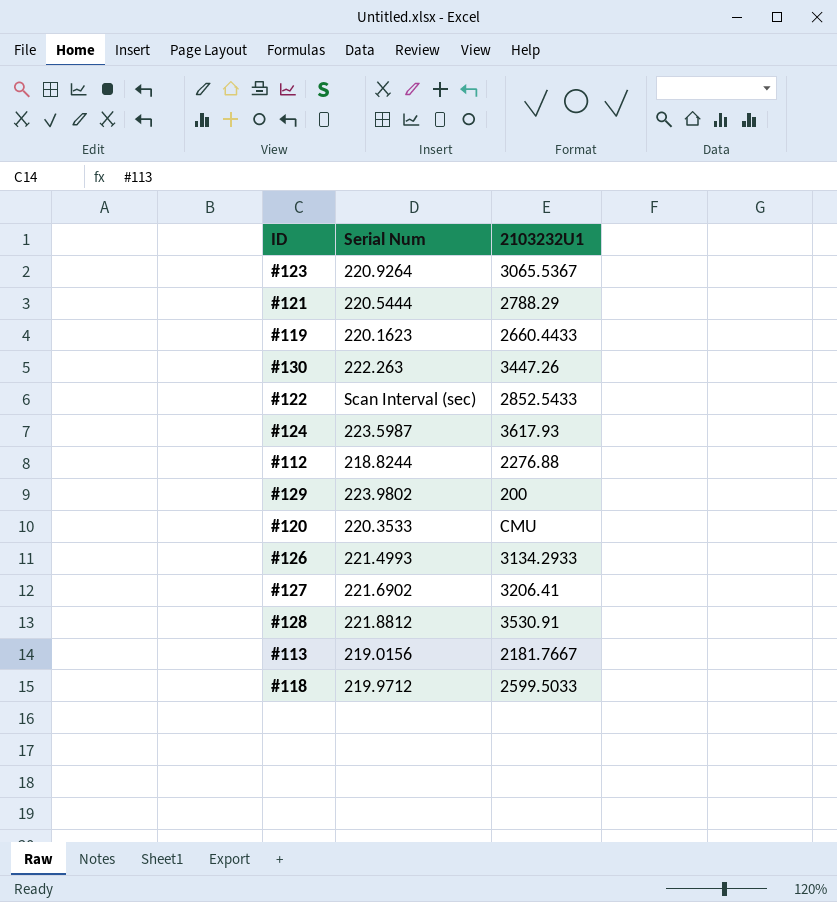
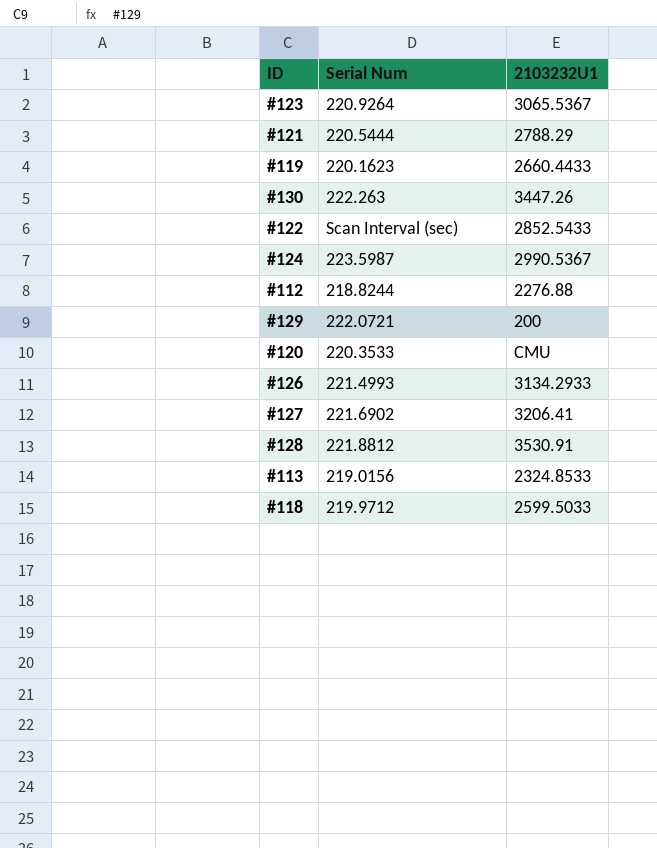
#124 | 2103232U1: 3617.93 -> 2990.5367
#129 | Serial Num: 223.9802 -> 222.0721
#113 | 2103232U1: 2181.7667 -> 2324.8533

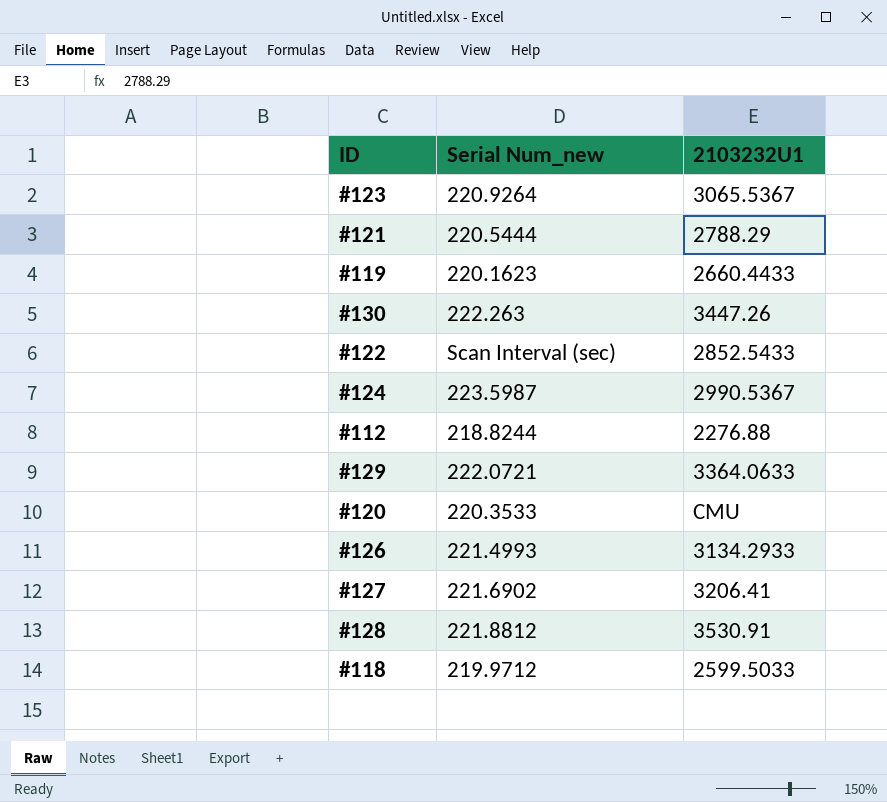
column name: Serial Num -> Serial Num_new
row #113: 219.0156 | 2324.8533 -> none
#129 | 2103232U1: 200 -> 3364.0633

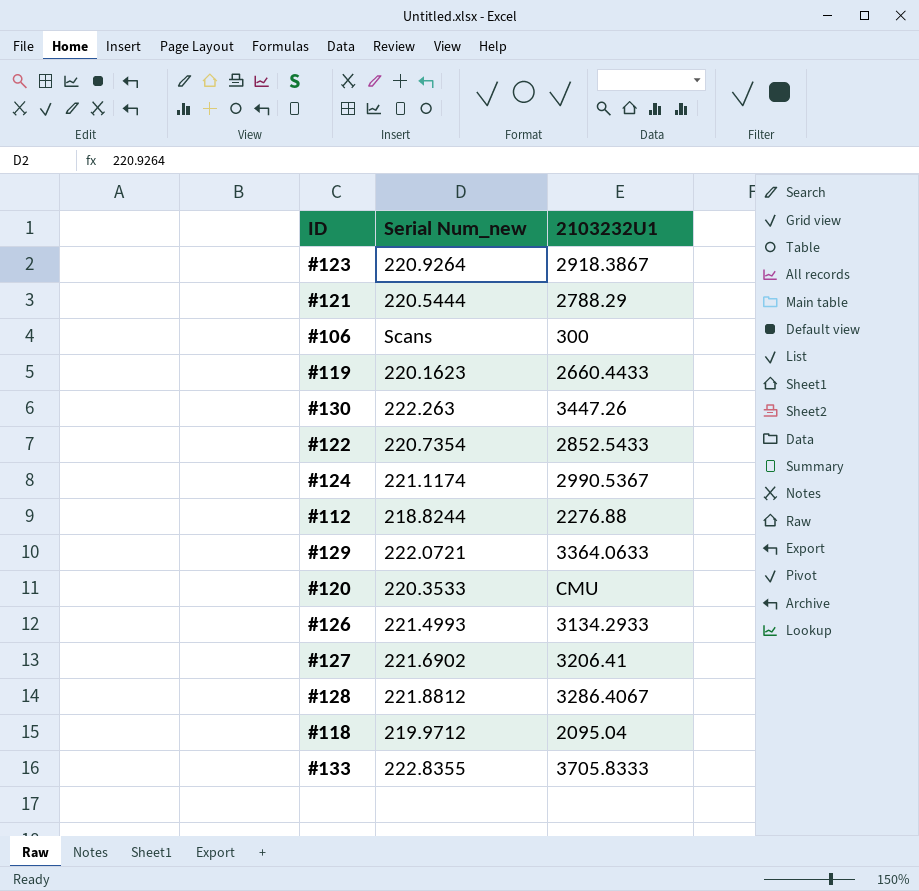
#123 | 2103232U1: 3065.5367 -> 2918.3867
row #106: none -> Scans | 300
#122 | Serial Num_new: Scan Interval (sec) -> 220.7354
#124 | Serial Num_new: 223.5987 -> 221.1174
#128 | 2103232U1: 3530.91 -> 3286.4067
#118 | 2103232U1: 2599.5033 -> 2095.04
row #133: none -> 222.8355 | 3705.8333

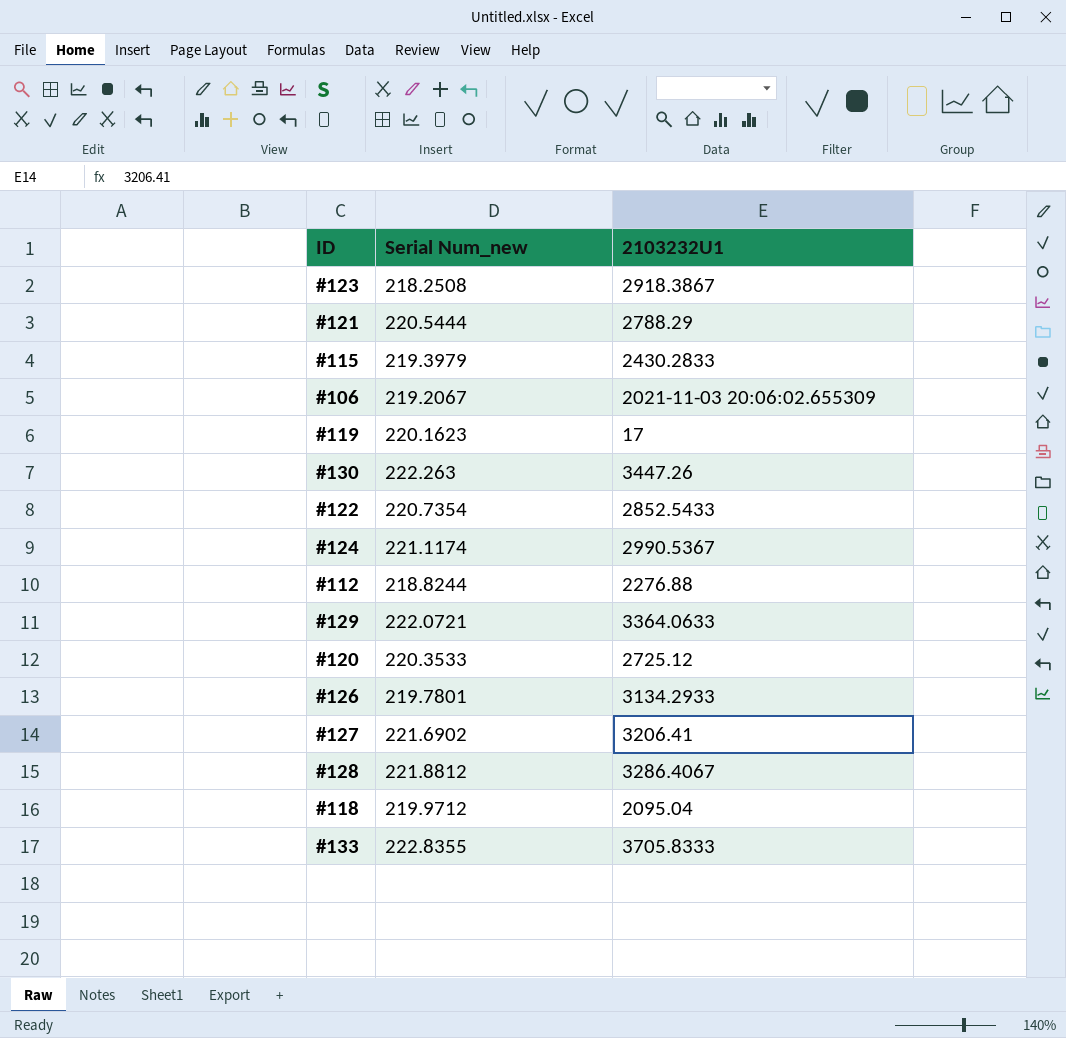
#123 | Serial Num_new: 220.9264 -> 218.2508
row #115: none -> 219.3979 | 2430.2833
#106 | Serial Num_new: Scans -> 219.2067
#106 | 2103232U1: 300 -> 2021-11-03 20:06:02.655309
#119 | 2103232U1: 2660.4433 -> 17
#120 | 2103232U1: CMU -> 2725.12
#126 | Serial Num_new: 221.4993 -> 219.7801

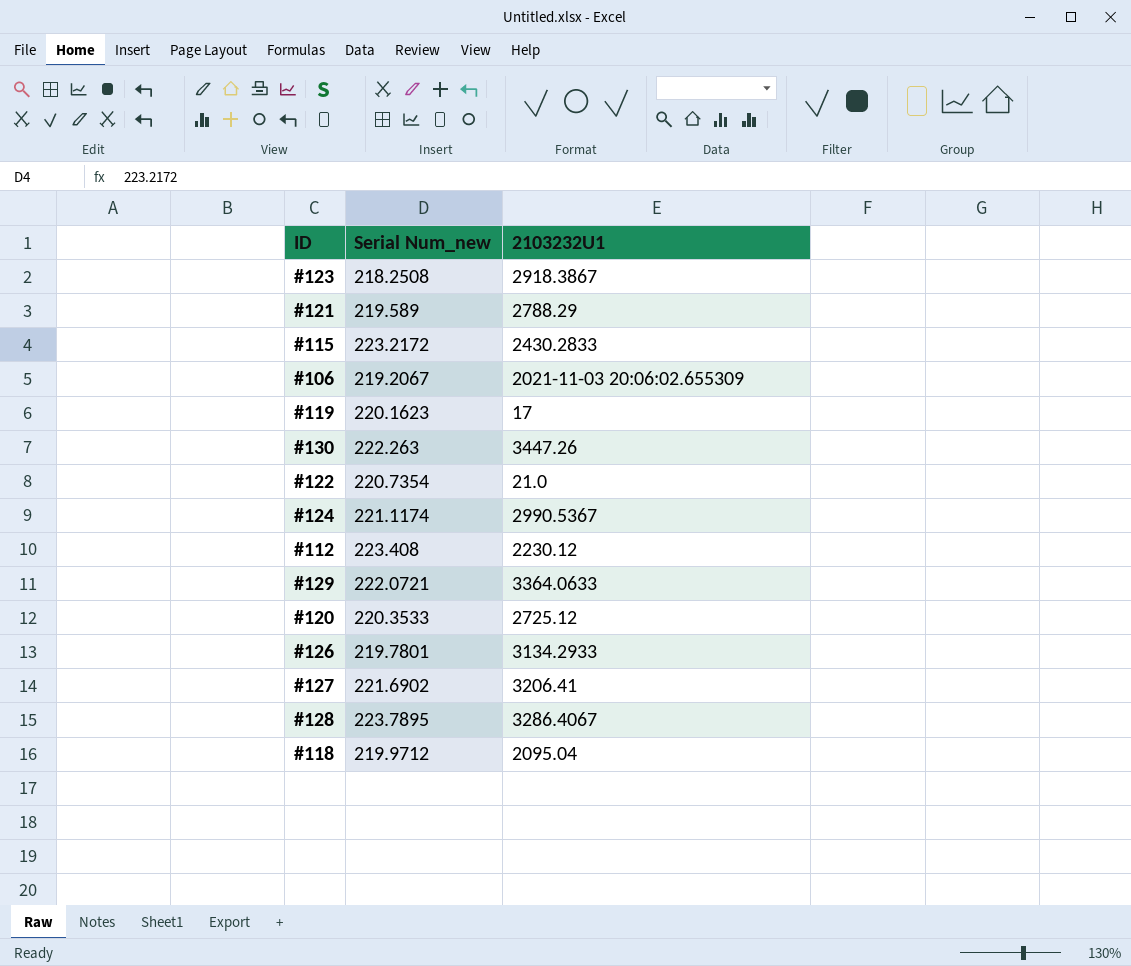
row #133: 222.8355 | 3705.8333 -> none
#121 | Serial Num_new: 220.5444 -> 219.589
#115 | Serial Num_new: 219.3979 -> 223.2172
#122 | 2103232U1: 2852.5433 -> 21.0
#112 | Serial Num_new: 218.8244 -> 223.408
#112 | 2103232U1: 2276.88 -> 2230.12
#128 | Serial Num_new: 221.8812 -> 223.7895

